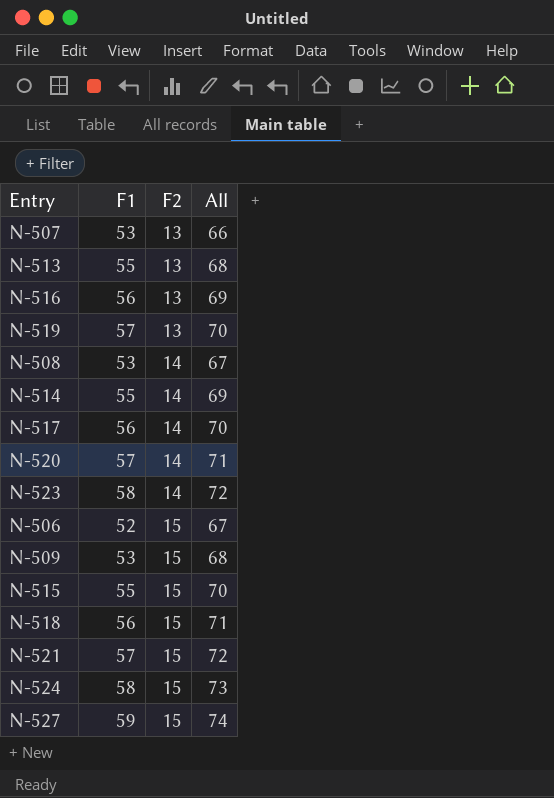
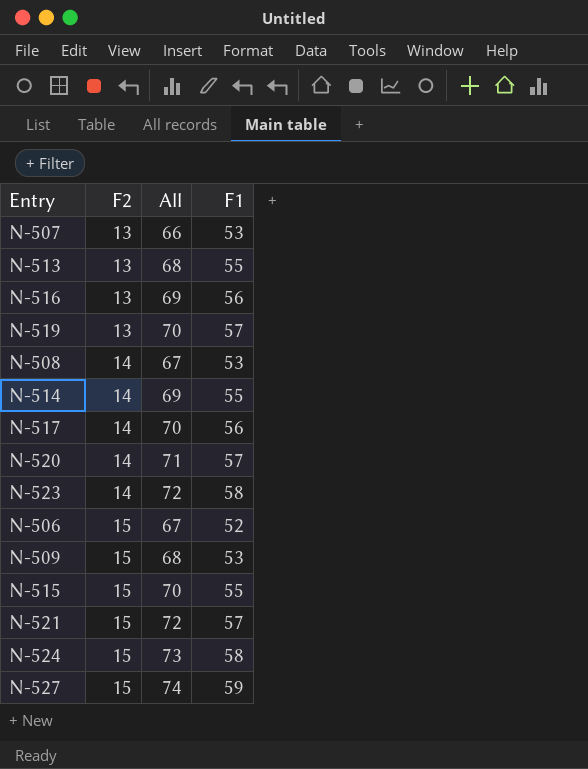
column F1 | position: 2 -> 4
row N-518: 56 | 15 | 71 -> none

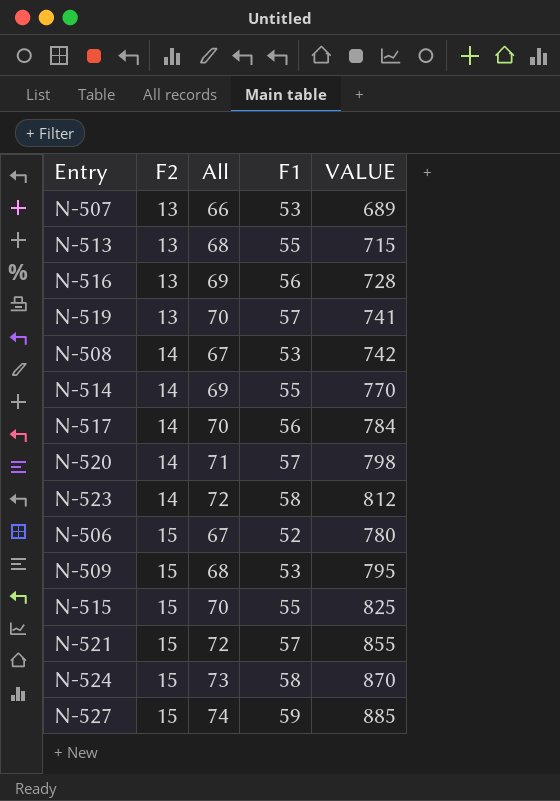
column VALUE | formula: none -> [F2] * [F1]

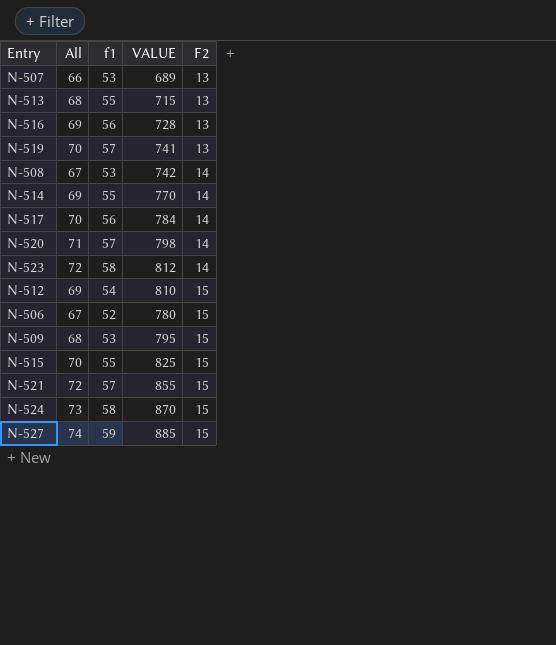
column name: F1 -> f1
column F2 | position: 2 -> 5
row N-512: none -> 69 | 54 | 810 | 15

